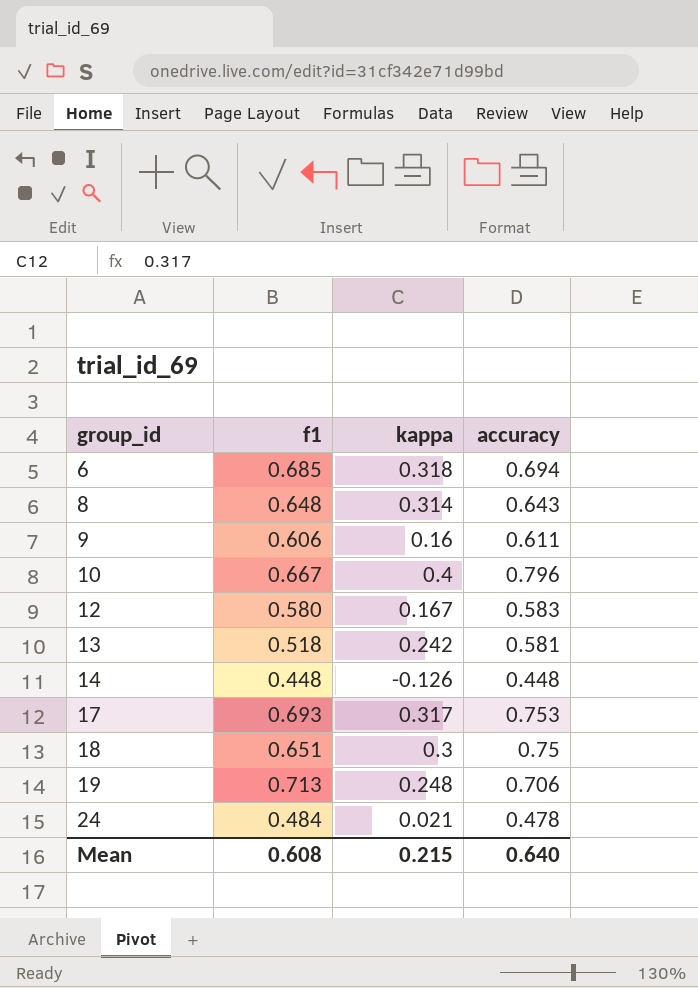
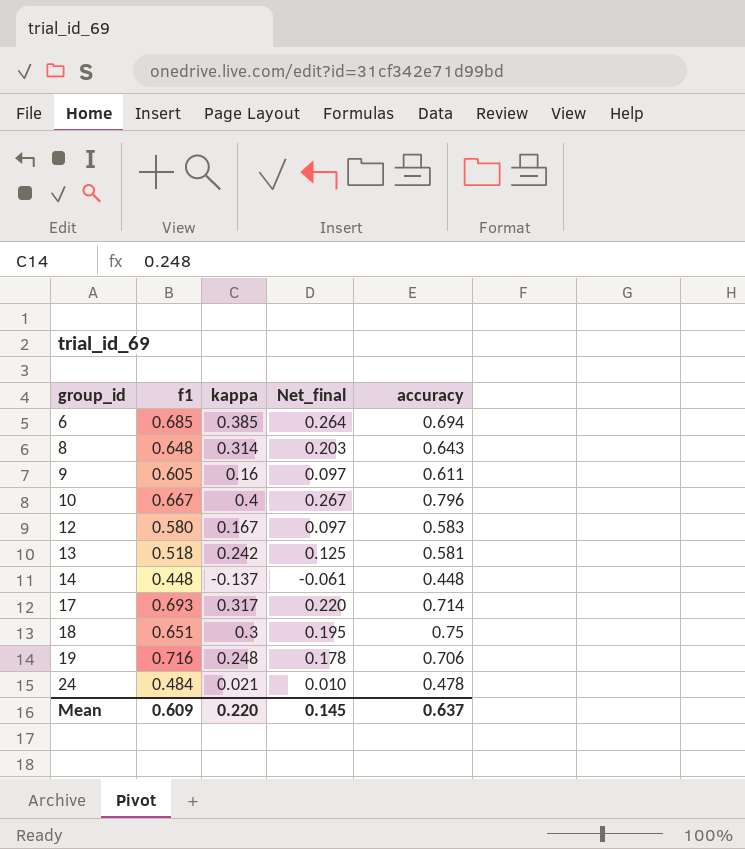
column Net_final | formula: none -> [f1] * [kappa]
6 | kappa: 0.318 -> 0.385
9 | f1: 0.606 -> 0.605
14 | kappa: -0.126 -> -0.137
17 | accuracy: 0.753 -> 0.714
19 | f1: 0.713 -> 0.716
Mean | f1: 0.608 -> 0.609
Mean | kappa: 0.215 -> 0.220
Mean | accuracy: 0.640 -> 0.637

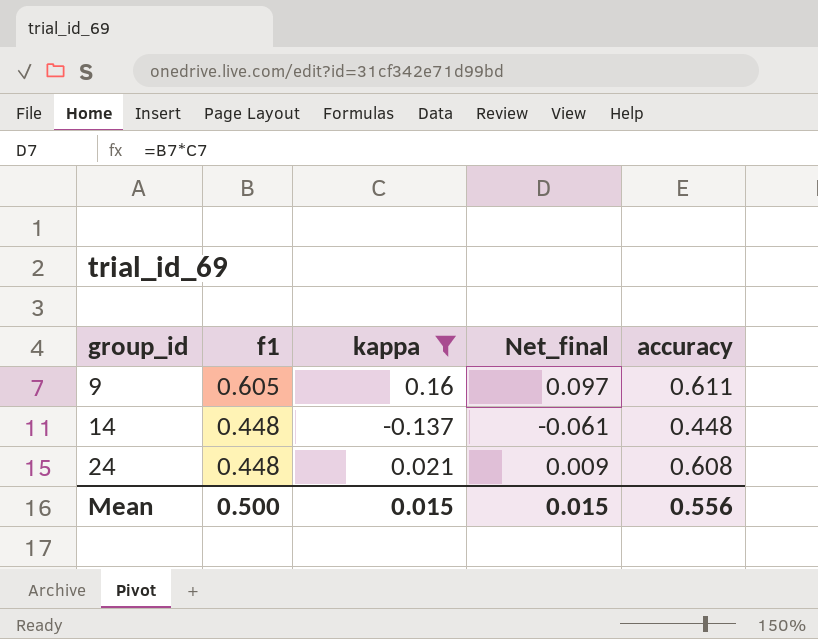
filter: none -> kappa <= 0.16
24 | f1: 0.484 -> 0.448
24 | Net_final: 0.010 -> 0.009
24 | accuracy: 0.478 -> 0.608
Mean | f1: 0.609 -> 0.500
Mean | kappa: 0.220 -> 0.015
Mean | Net_final: 0.145 -> 0.015
Mean | accuracy: 0.637 -> 0.556

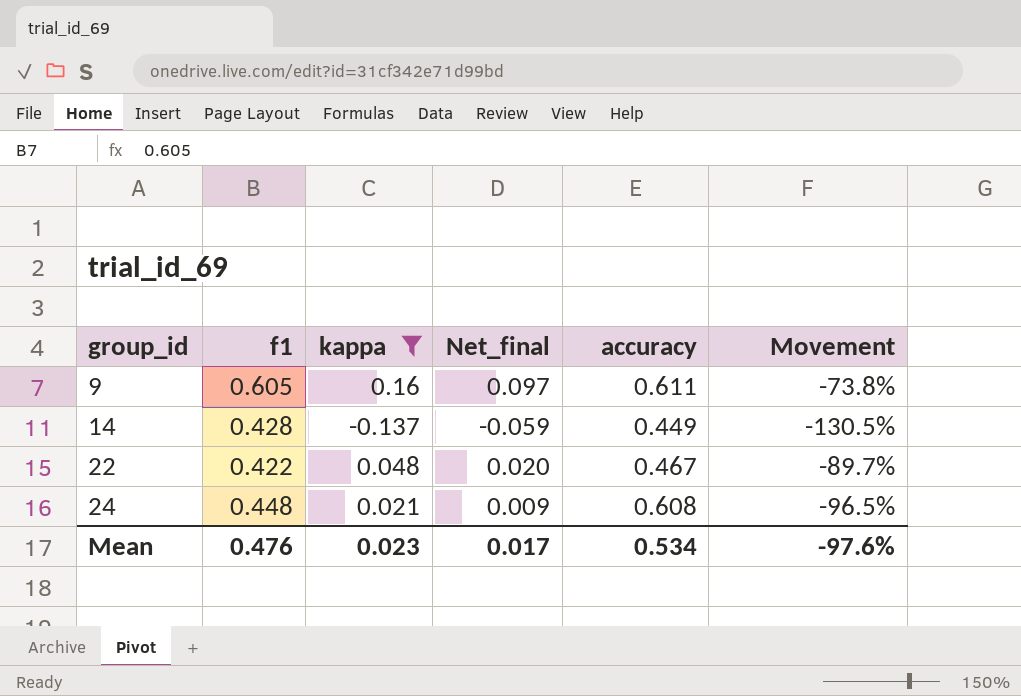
column Movement | formula: none -> ([kappa] - [accuracy]) / [accuracy]
14 | f1: 0.448 -> 0.428
14 | Net_final: -0.061 -> -0.059
14 | accuracy: 0.448 -> 0.449
row 22: none -> 0.422 | 0.048 | 0.020 | 0.467 | -89.7%
Mean | f1: 0.500 -> 0.476
Mean | kappa: 0.015 -> 0.023
Mean | Net_final: 0.015 -> 0.017
Mean | accuracy: 0.556 -> 0.534

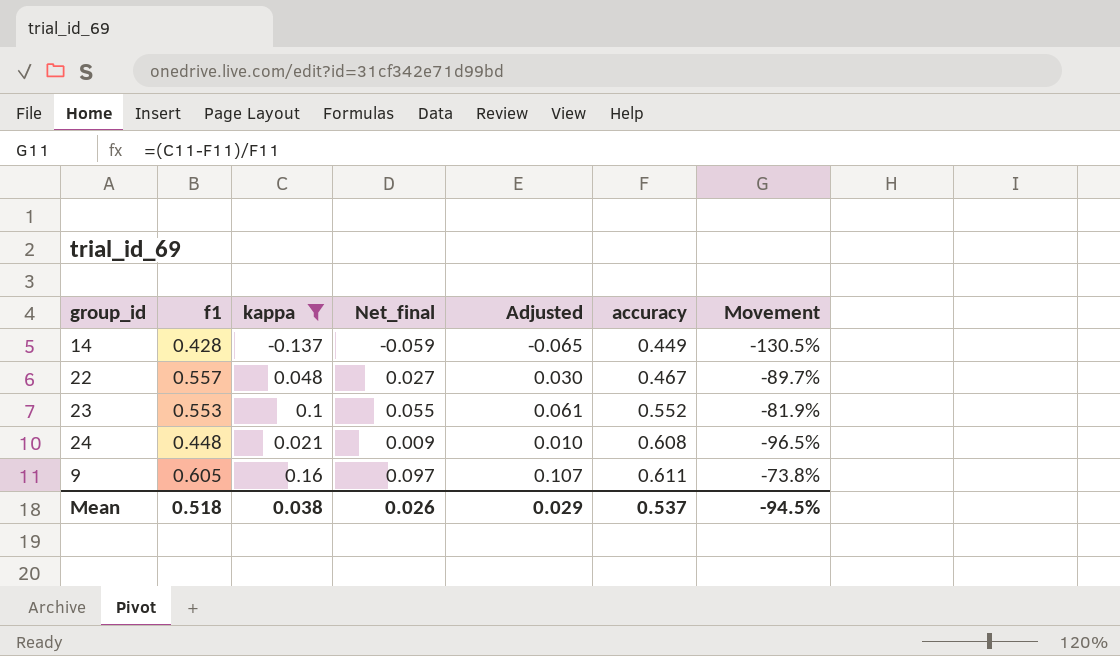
row order: group_id ascending -> accuracy ascending
column Adjusted | formula: none -> [Net_final] * 1.1
22 | f1: 0.422 -> 0.557
22 | Net_final: 0.020 -> 0.027
row 23: none -> 0.553 | 0.1 | 0.055 | 0.061 | 0.552 | -81.9%
Mean | f1: 0.476 -> 0.518
Mean | kappa: 0.023 -> 0.038
Mean | Net_final: 0.017 -> 0.026
Mean | accuracy: 0.534 -> 0.537
Mean | Movement: -97.6% -> -94.5%

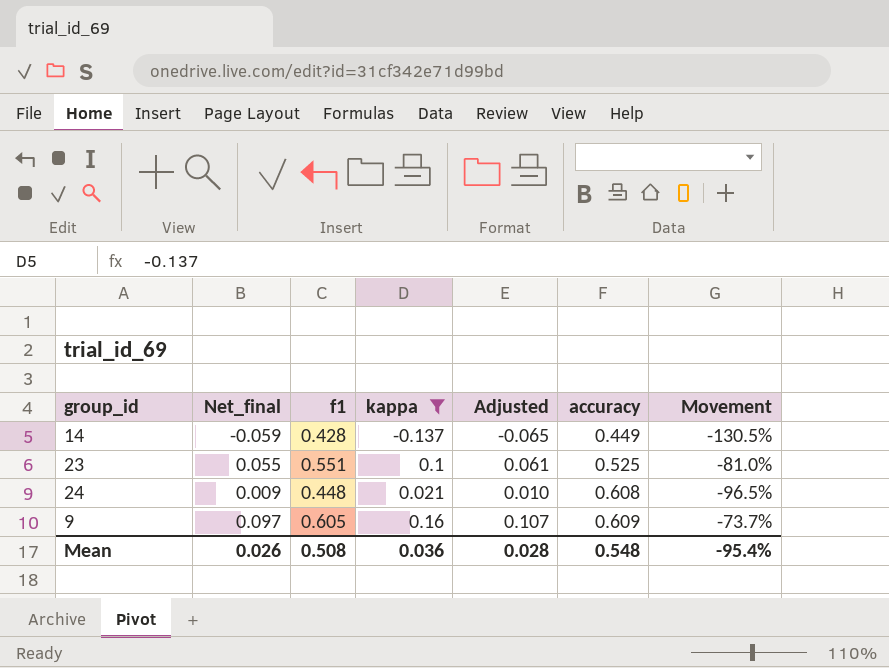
column Net_final | position: 4 -> 2
row 22: 0.557 | 0.048 | 0.027 | 0.030 | 0.467 | -89.7% -> none
23 | f1: 0.553 -> 0.551
23 | accuracy: 0.552 -> 0.525
23 | Movement: -81.9% -> -81.0%
9 | accuracy: 0.611 -> 0.609
9 | Movement: -73.8% -> -73.7%
Mean | f1: 0.518 -> 0.508
Mean | kappa: 0.038 -> 0.036
Mean | Adjusted: 0.029 -> 0.028
Mean | accuracy: 0.537 -> 0.548
Mean | Movement: -94.5% -> -95.4%

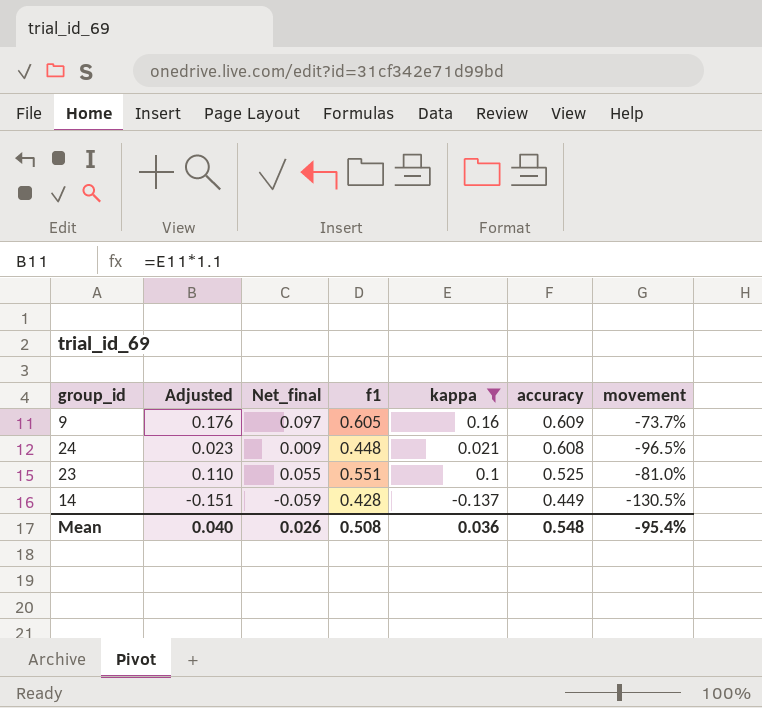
row order: accuracy ascending -> accuracy descending
column Adjusted | formula: [Net_final] * 1.1 -> [kappa] * 1.1
column Adjusted | position: 5 -> 2
column name: Movement -> movement
Mean | Adjusted: 0.028 -> 0.040

